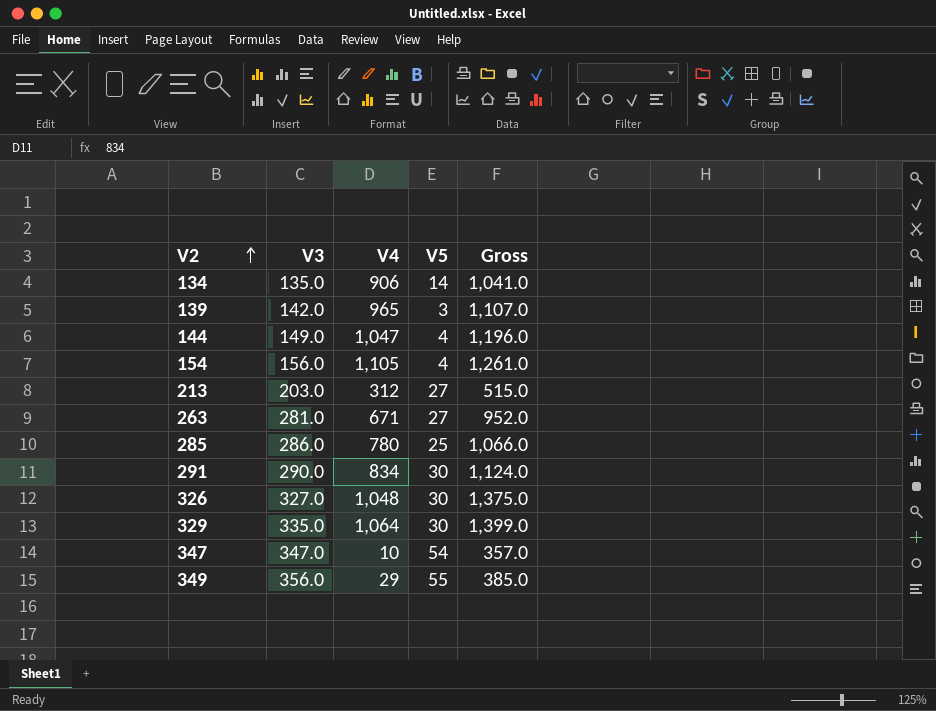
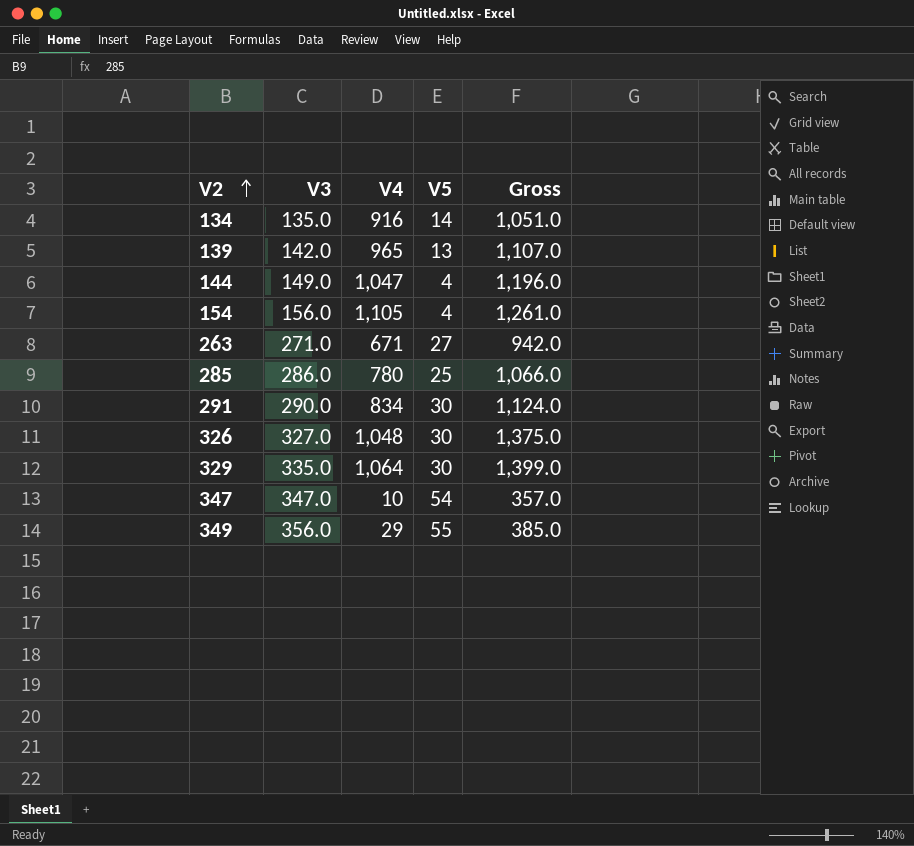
row 213: 203.0 | 312 | 27 | 515.0 -> none
134 | V4: 906 -> 916
134 | Gross: 1,041.0 -> 1,051.0
139 | V5: 3 -> 13
263 | V3: 281.0 -> 271.0
263 | Gross: 952.0 -> 942.0

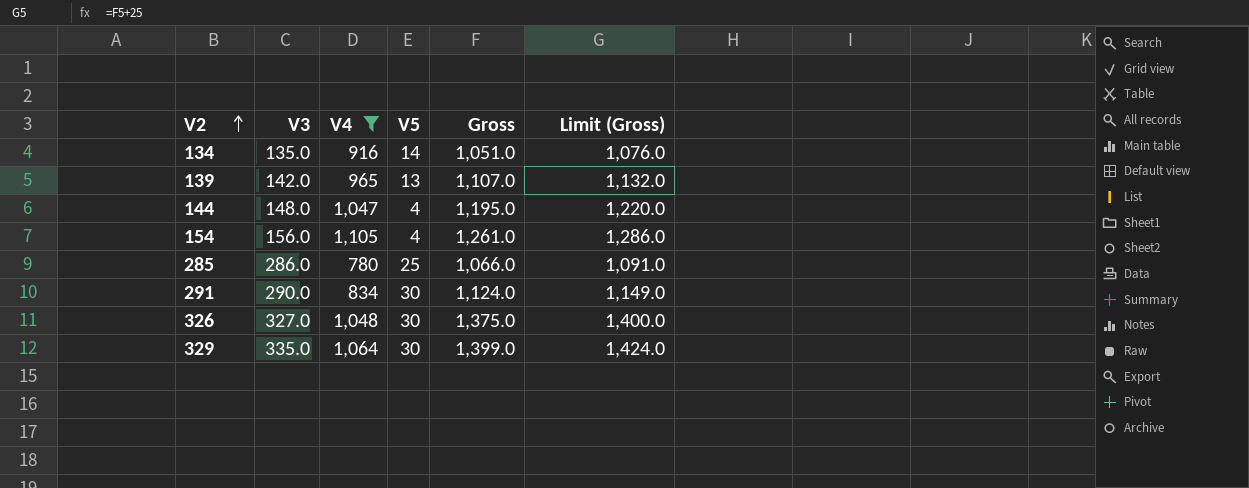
filter: none -> V4 >= 780
column Limit (Gross) | formula: none -> [Gross] + 25
144 | V3: 149.0 -> 148.0
144 | Gross: 1,196.0 -> 1,195.0

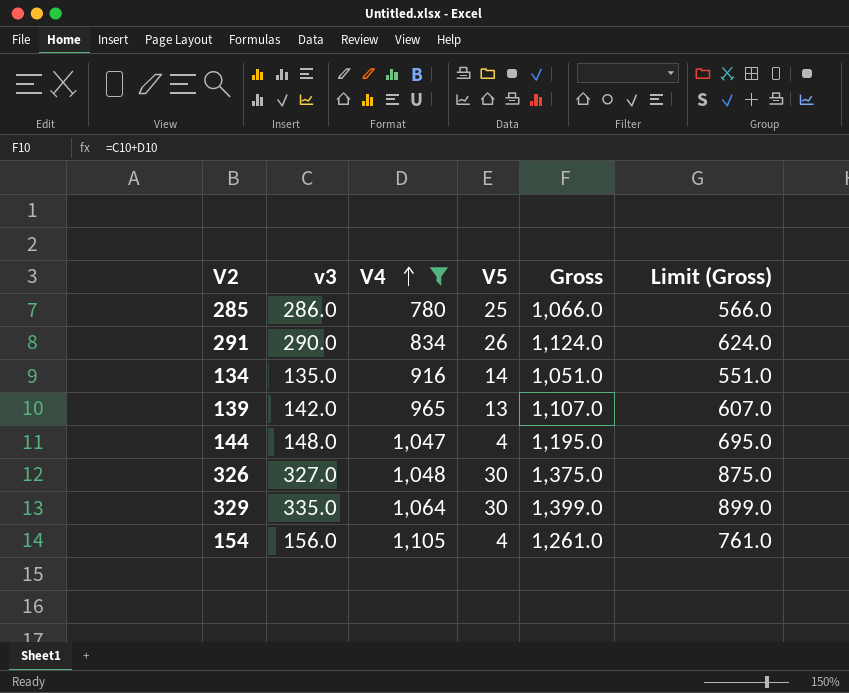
row order: V2 ascending -> V4 ascending
column name: V3 -> v3
column Limit (Gross) | formula: [Gross] + 25 -> [Gross] - 500
291 | V5: 30 -> 26

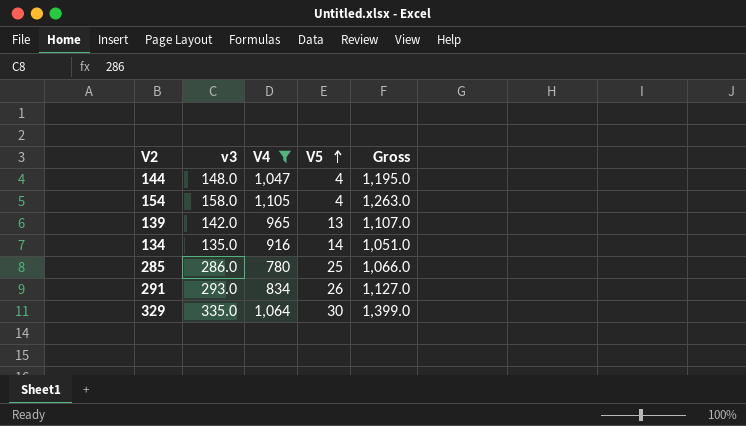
row order: V4 ascending -> V5 ascending
column Limit (Gross) | formula: [Gross] - 500 -> none
row 326: 327.0 | 1,048 | 30 | 1,375.0 | 875.0 -> none
154 | v3: 156.0 -> 158.0
154 | Gross: 1,261.0 -> 1,263.0
291 | v3: 290.0 -> 293.0
291 | Gross: 1,124.0 -> 1,127.0

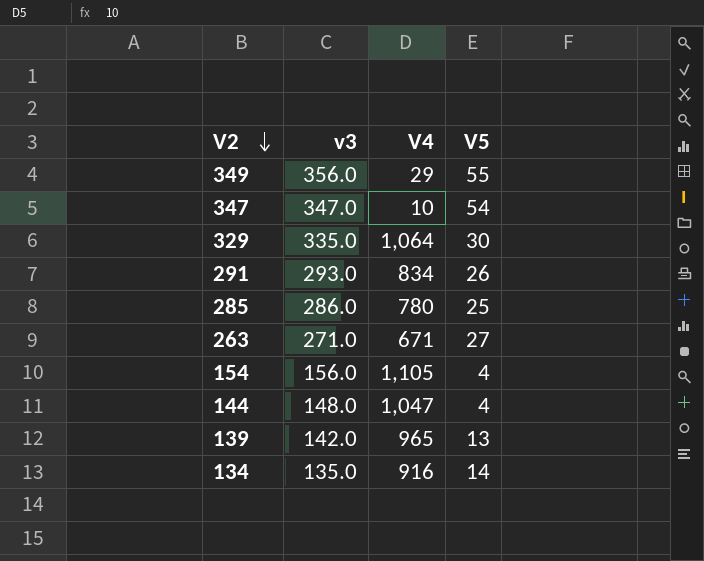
filter: V4 >= 780 -> none
row order: V5 ascending -> V2 descending
column Gross | formula: [v3] + [V4] -> none
154 | v3: 158.0 -> 156.0

